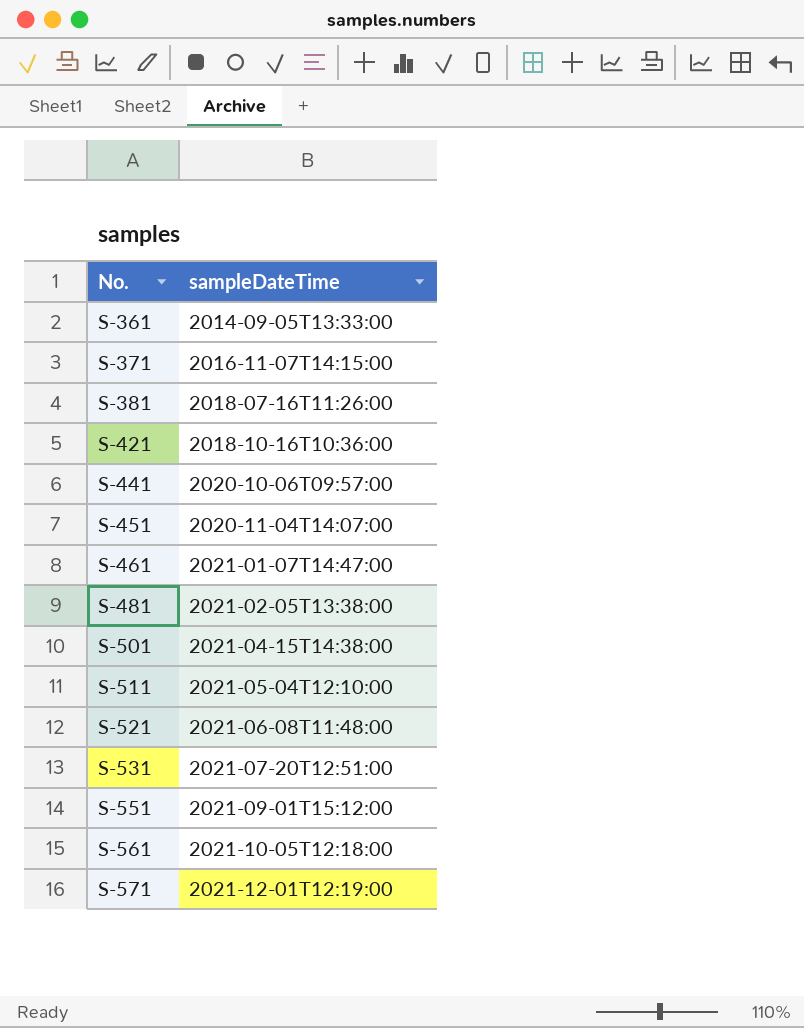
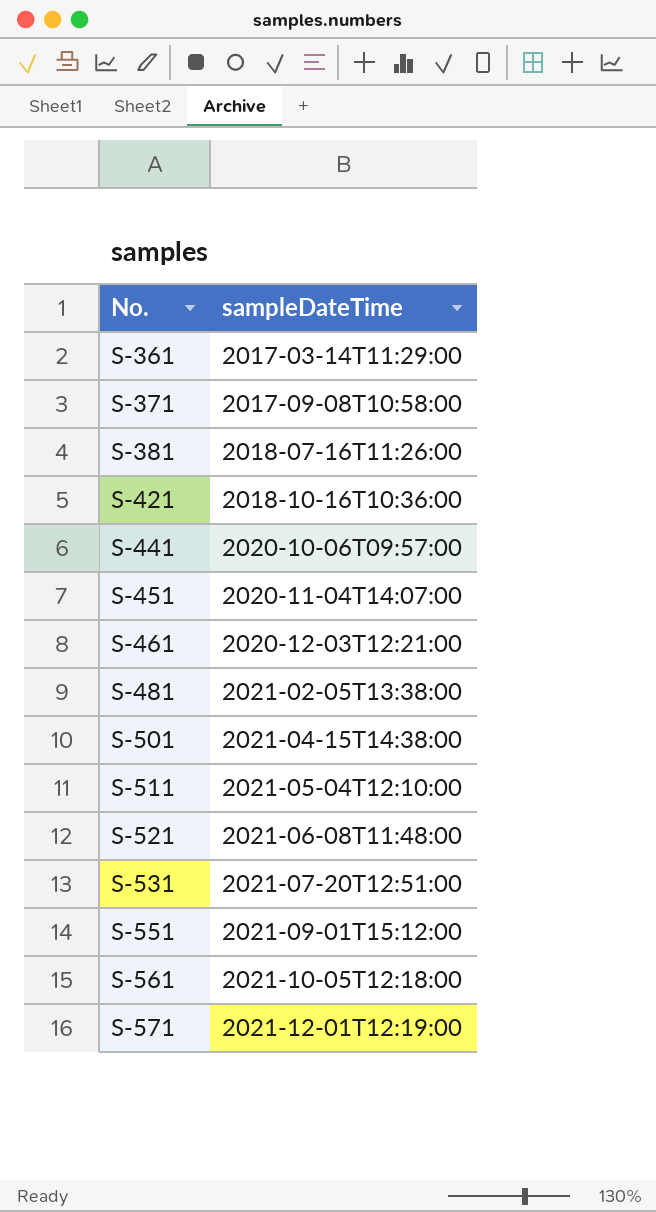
S-361 | sampleDateTime: 2014-09-05T13:33:00 -> 2017-03-14T11:29:00
S-371 | sampleDateTime: 2016-11-07T14:15:00 -> 2017-09-08T10:58:00
S-461 | sampleDateTime: 2021-01-07T14:47:00 -> 2020-12-03T12:21:00

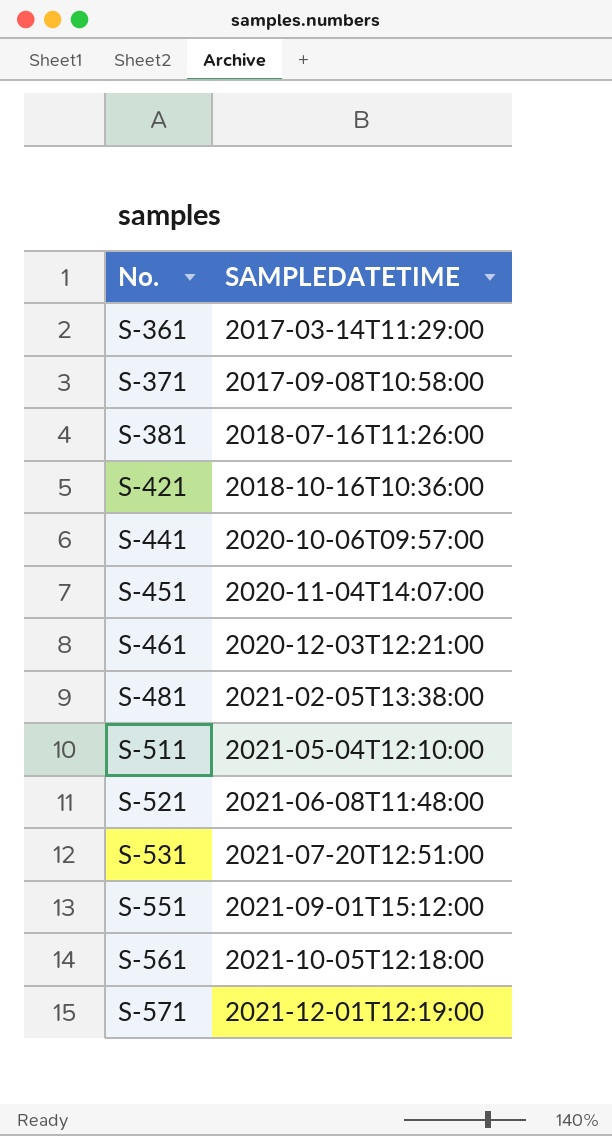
column name: sampleDateTime -> SAMPLEDATETIME
row S-501: 2021-04-15T14:38:00 -> none

